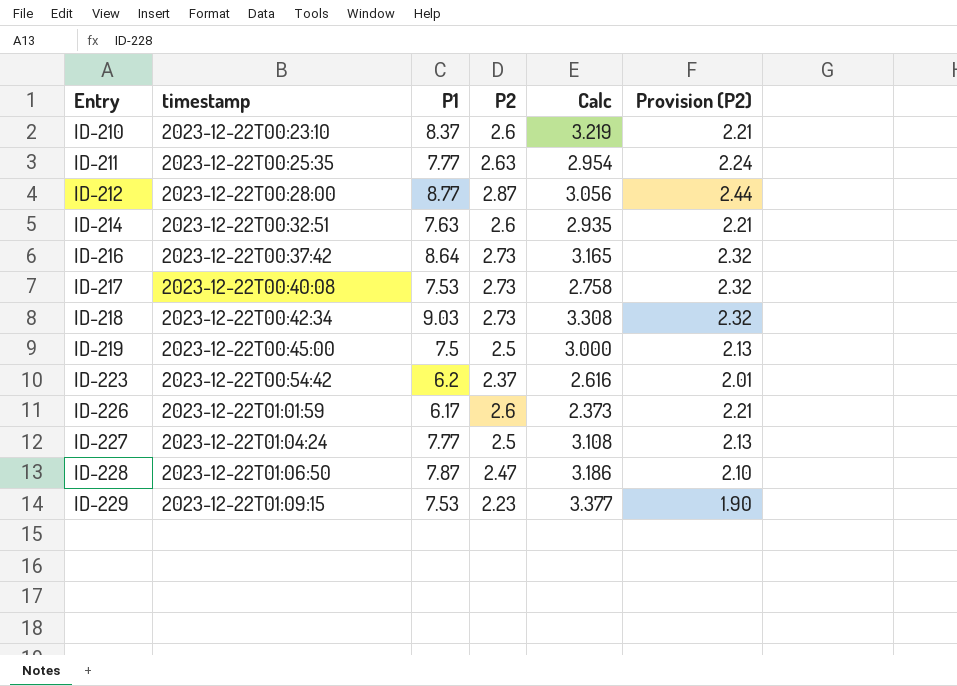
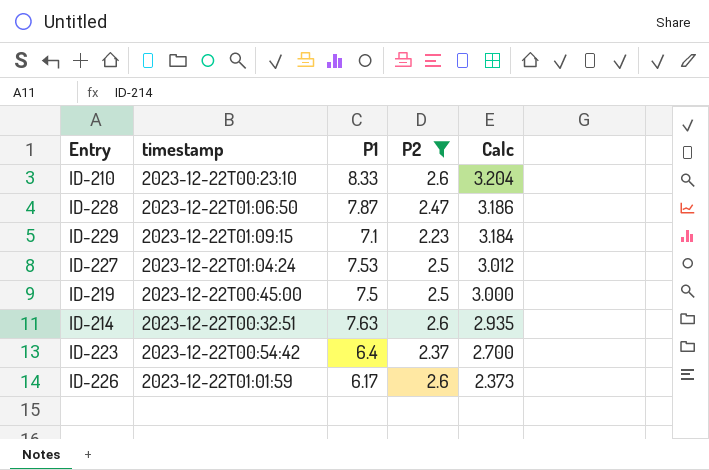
filter: none -> P2 <= 2.6
row order: Entry ascending -> Calc descending
column Provision (P2) | formula: [P2] * 0.85 -> none
ID-210 | P1: 8.37 -> 8.33
ID-210 | Calc: 3.219 -> 3.204
ID-229 | P1: 7.53 -> 7.1
ID-229 | Calc: 3.377 -> 3.184
ID-227 | P1: 7.77 -> 7.53
ID-227 | Calc: 3.108 -> 3.012
ID-223 | P1: 6.2 -> 6.4
ID-223 | Calc: 2.616 -> 2.700

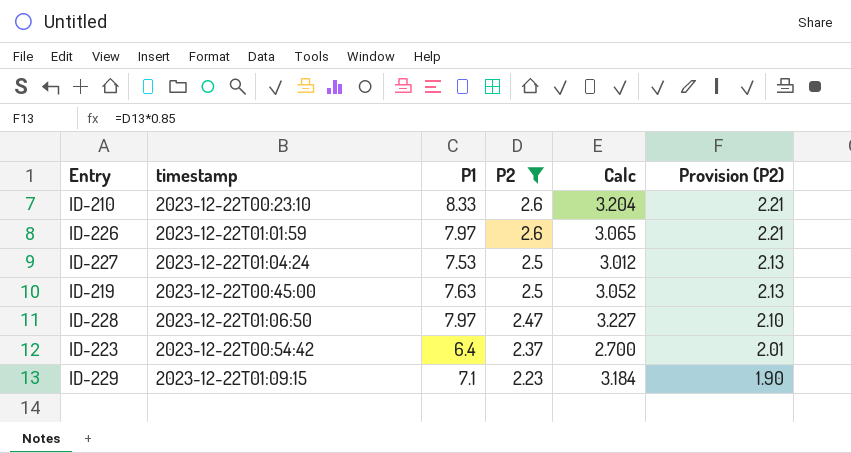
row order: Calc descending -> P2 descending
column Provision (P2) | formula: none -> [P2] * 0.85
row ID-214: 2023-12-22T00:32:51 | 7.63 | 2.6 | 2.935 -> none
ID-226 | P1: 6.17 -> 7.97
ID-226 | Calc: 2.373 -> 3.065
ID-219 | P1: 7.5 -> 7.63
ID-219 | Calc: 3.000 -> 3.052
ID-228 | P1: 7.87 -> 7.97
ID-228 | Calc: 3.186 -> 3.227

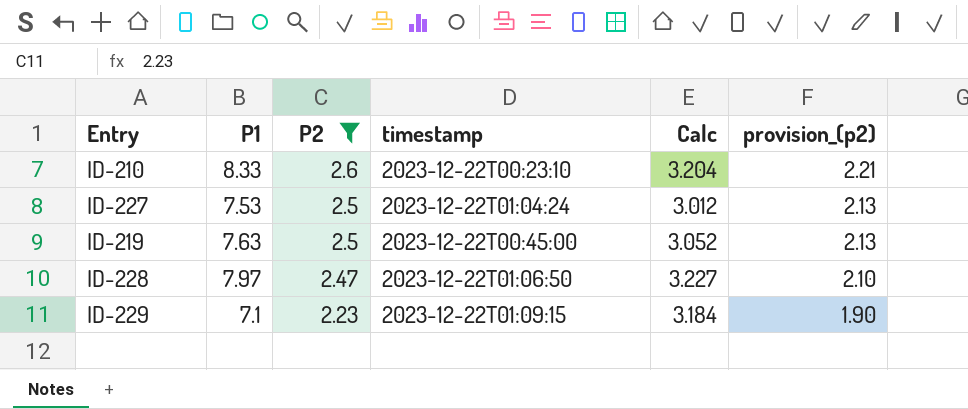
column timestamp | position: 2 -> 4
column name: Provision (P2) -> provision_(p2)
row ID-226: 2023-12-22T01:01:59 | 7.97 | 2.6 | 3.065 | 2.21 -> none
row ID-223: 2023-12-22T00:54:42 | 6.4 | 2.37 | 2.700 | 2.01 -> none

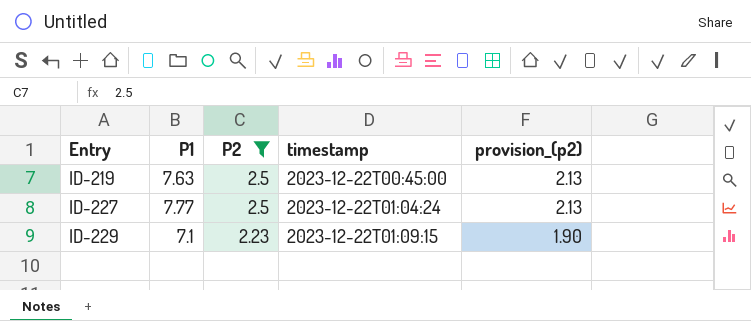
row order: P2 descending -> Entry ascending
column Calc | formula: [P1] / [P2] -> none
row ID-210: 8.33 | 2.6 | 2023-12-22T00:23:10 | 3.204 | 2.21 -> none
row ID-228: 7.97 | 2.47 | 2023-12-22T01:06:50 | 3.227 | 2.10 -> none
ID-227 | P1: 7.53 -> 7.77

